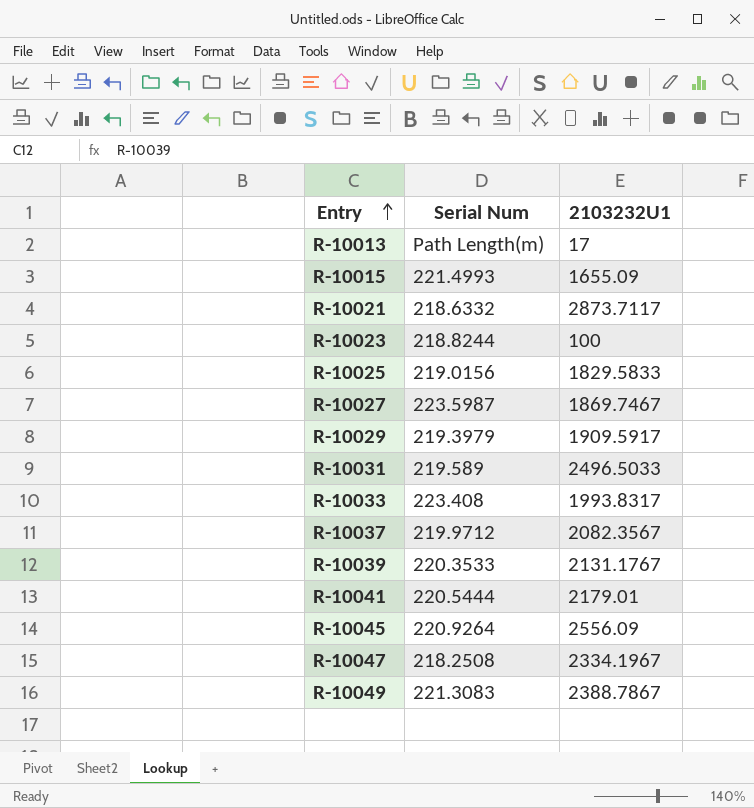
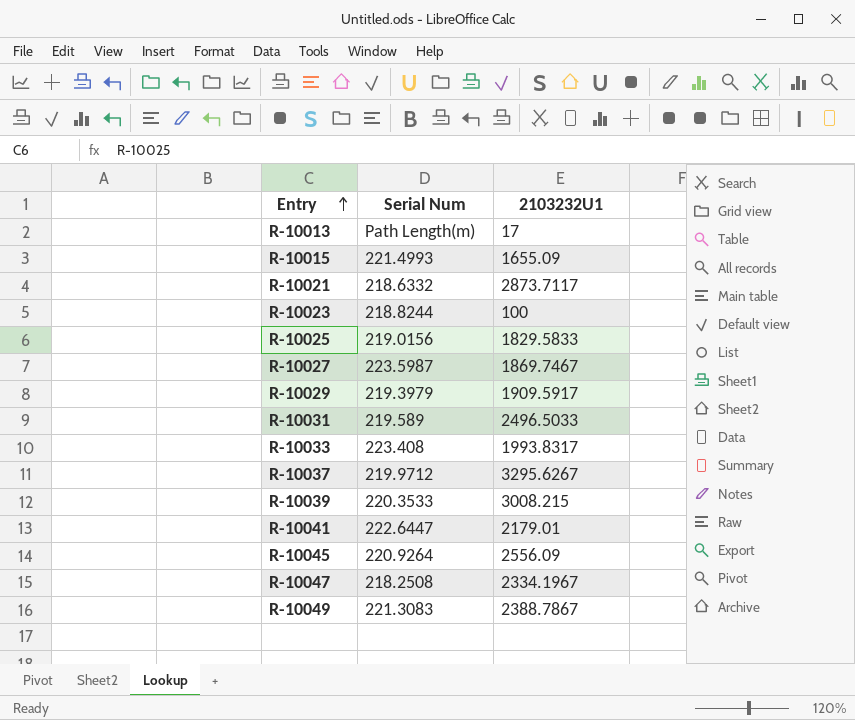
R-10037 | 2103232U1: 2082.3567 -> 3295.6267
R-10039 | 2103232U1: 2131.1767 -> 3008.215
R-10041 | Serial Num: 220.5444 -> 222.6447

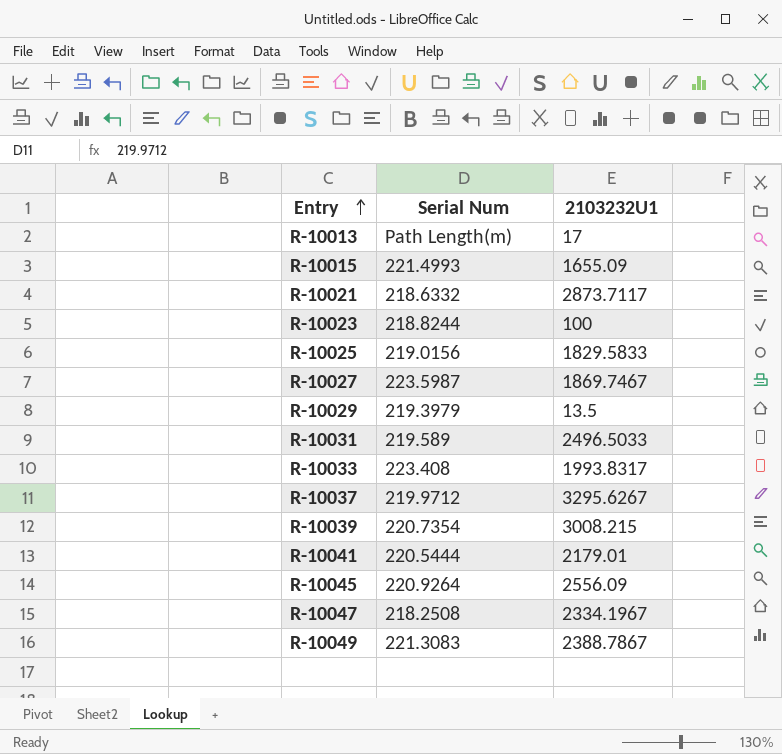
R-10029 | 2103232U1: 1909.5917 -> 13.5
R-10039 | Serial Num: 220.3533 -> 220.7354
R-10041 | Serial Num: 222.6447 -> 220.5444

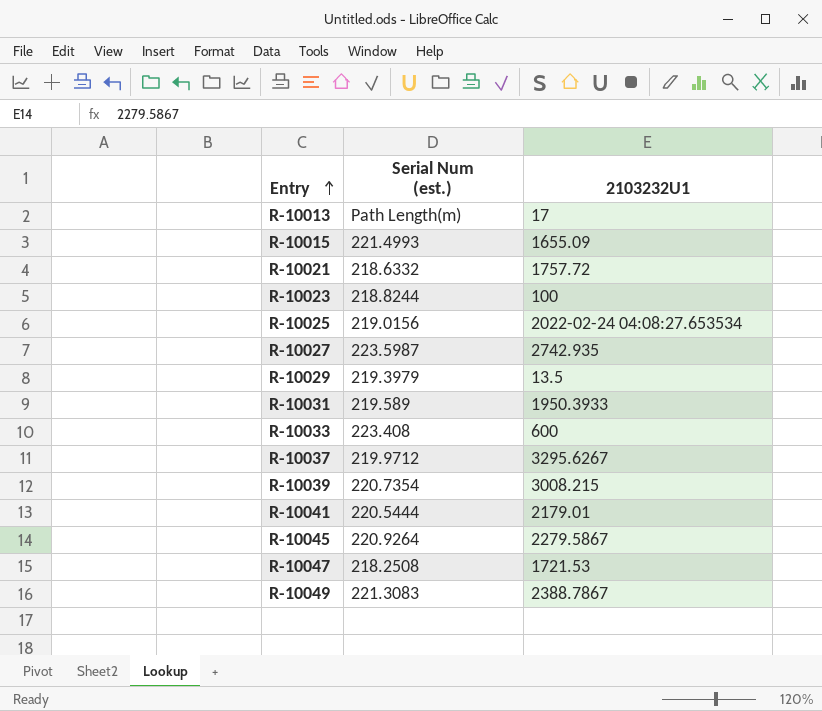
column name: Serial Num -> Serial Num (est.)
R-10021 | 2103232U1: 2873.7117 -> 1757.72
R-10025 | 2103232U1: 1829.5833 -> 2022-02-24 04:08:27.653534
R-10027 | 2103232U1: 1869.7467 -> 2742.935
R-10031 | 2103232U1: 2496.5033 -> 1950.3933
R-10033 | 2103232U1: 1993.8317 -> 600
R-10045 | 2103232U1: 2556.09 -> 2279.5867
R-10047 | 2103232U1: 2334.1967 -> 1721.53

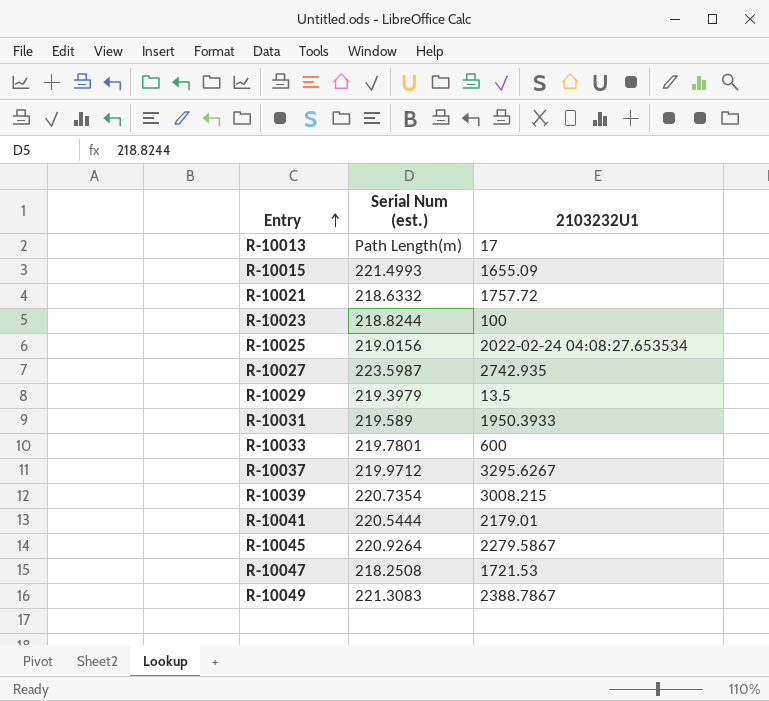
R-10033 | Serial Num (est.): 223.408 -> 219.7801

